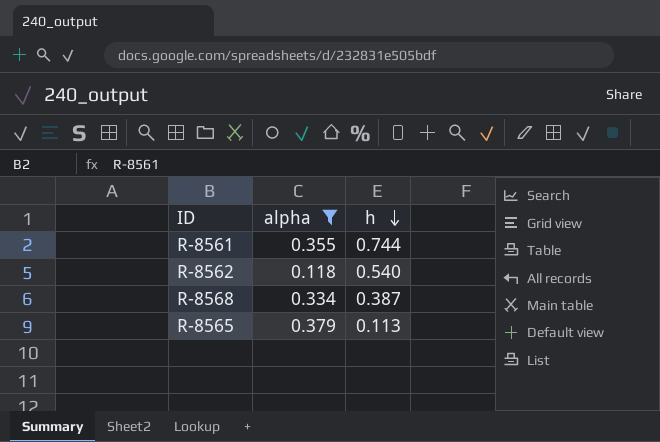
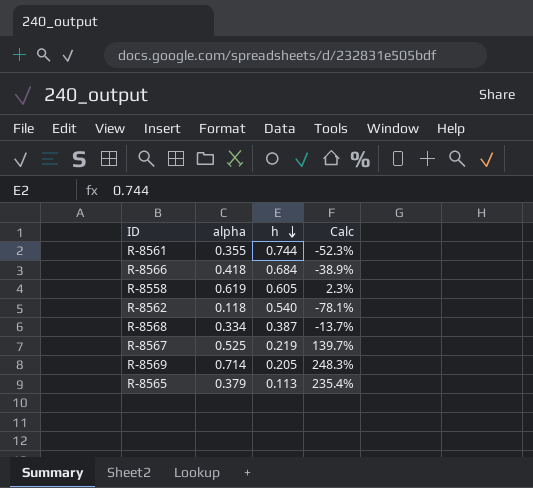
filter: alpha <= 0.379 -> none
column Calc | formula: none -> ([alpha] - [h]) / [h]

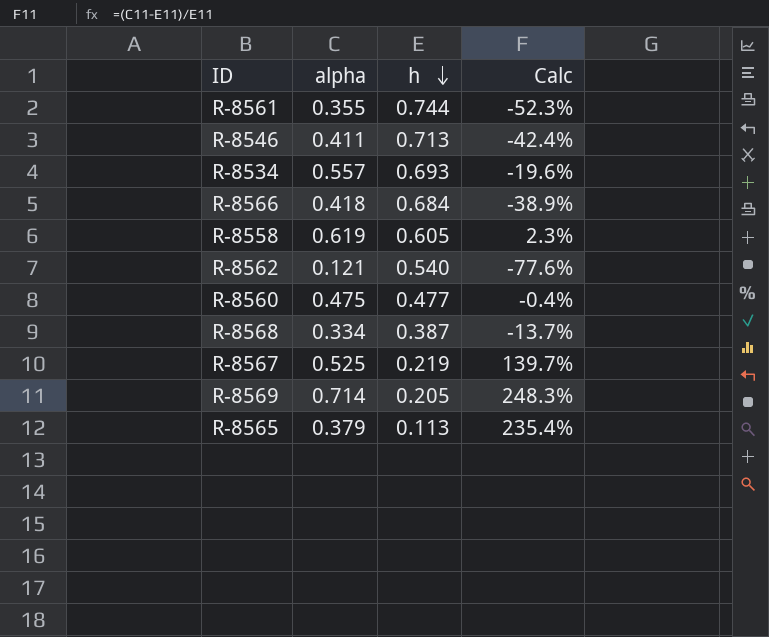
row R-8546: none -> 0.411 | 0.713 | -42.4%
row R-8534: none -> 0.557 | 0.693 | -19.6%
R-8562 | alpha: 0.118 -> 0.121
R-8562 | Calc: -78.1% -> -77.6%
row R-8560: none -> 0.475 | 0.477 | -0.4%

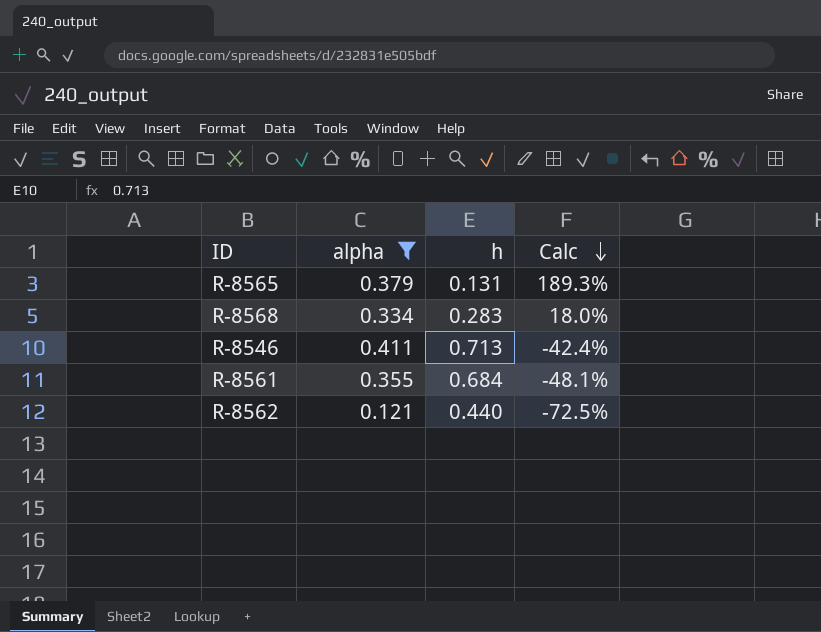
filter: none -> alpha <= 0.411
row order: h descending -> Calc descending
R-8565 | h: 0.113 -> 0.131
R-8565 | Calc: 235.4% -> 189.3%
R-8568 | h: 0.387 -> 0.283
R-8568 | Calc: -13.7% -> 18.0%
R-8561 | h: 0.744 -> 0.684
R-8561 | Calc: -52.3% -> -48.1%
R-8562 | h: 0.540 -> 0.440
R-8562 | Calc: -77.6% -> -72.5%

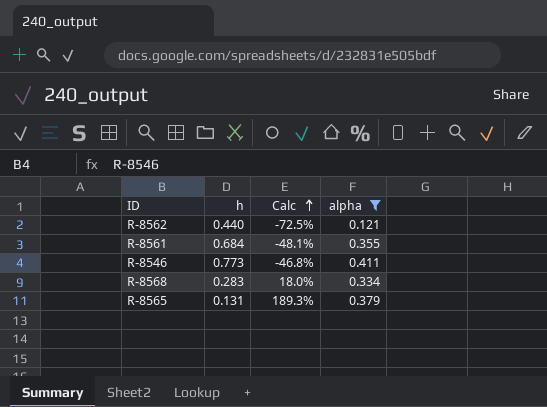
row order: Calc descending -> Calc ascending
column alpha | position: 2 -> 4
R-8546 | h: 0.713 -> 0.773
R-8546 | Calc: -42.4% -> -46.8%

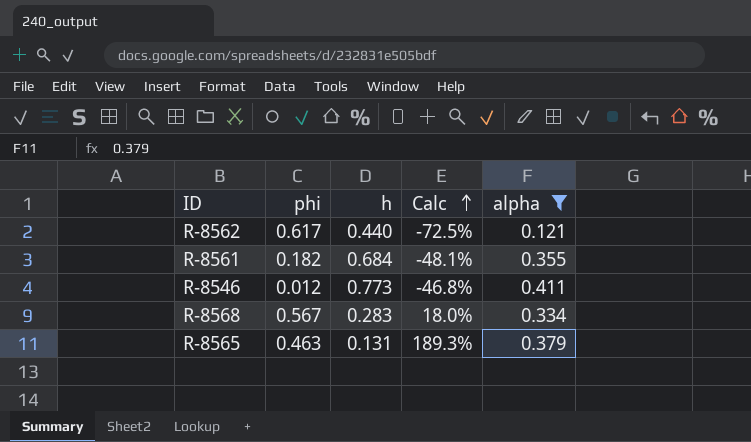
column phi | position: none -> 2

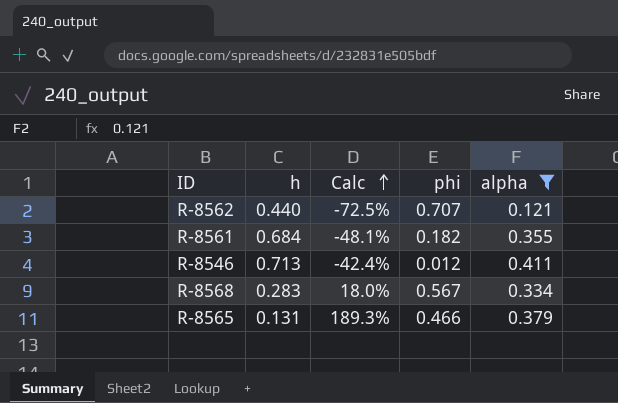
column phi | position: 2 -> 4
R-8562 | phi: 0.617 -> 0.707
R-8546 | h: 0.773 -> 0.713
R-8546 | Calc: -46.8% -> -42.4%
R-8565 | phi: 0.463 -> 0.466

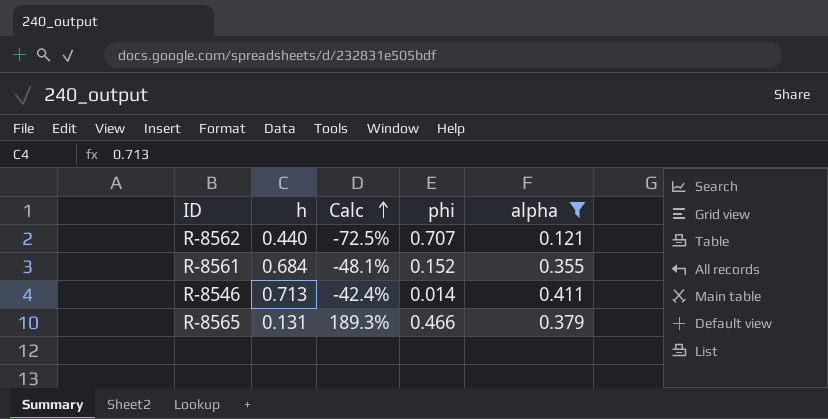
row R-8568: 0.283 | 18.0% | 0.567 | 0.334 -> none
R-8561 | phi: 0.182 -> 0.152
R-8546 | phi: 0.012 -> 0.014

